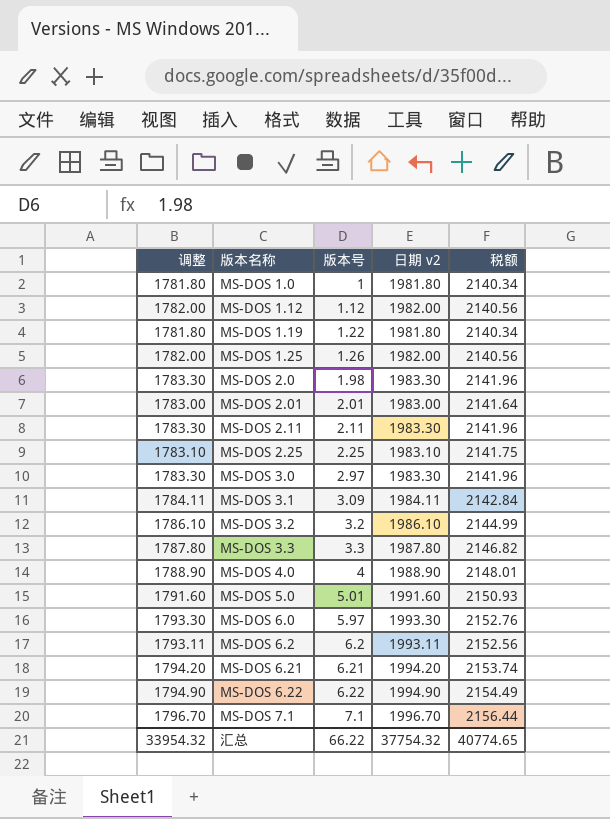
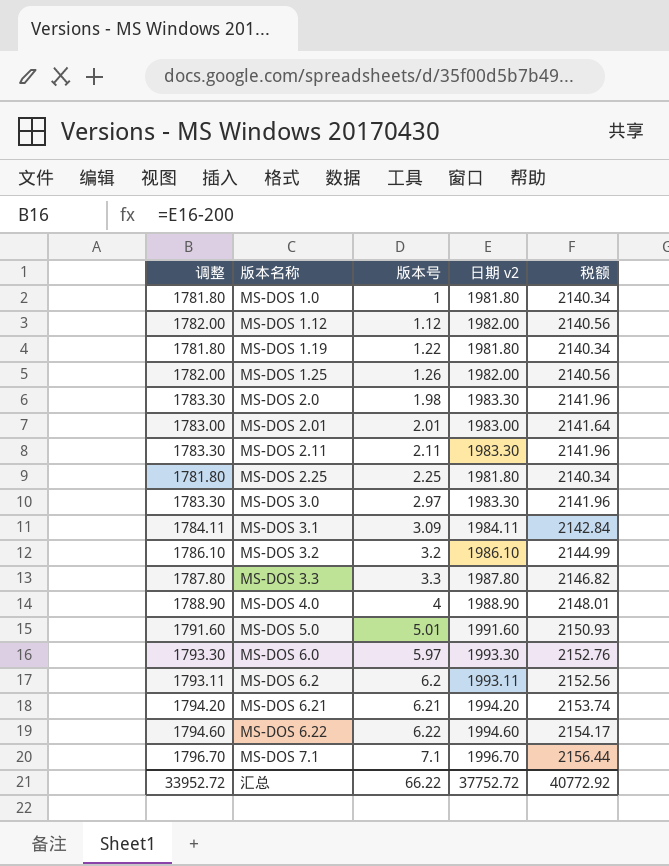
MS-DOS 2.25 | 调整: 1783.10 -> 1781.80
MS-DOS 2.25 | 日期 v2: 1983.10 -> 1981.80
MS-DOS 2.25 | 税额: 2141.75 -> 2140.34
MS-DOS 6.22 | 调整: 1794.90 -> 1794.60
MS-DOS 6.22 | 日期 v2: 1994.90 -> 1994.60
MS-DOS 6.22 | 税额: 2154.49 -> 2154.17
汇总 | 调整: 33954.32 -> 33952.72
汇总 | 日期 v2: 37754.32 -> 37752.72
汇总 | 税额: 40774.65 -> 40772.92

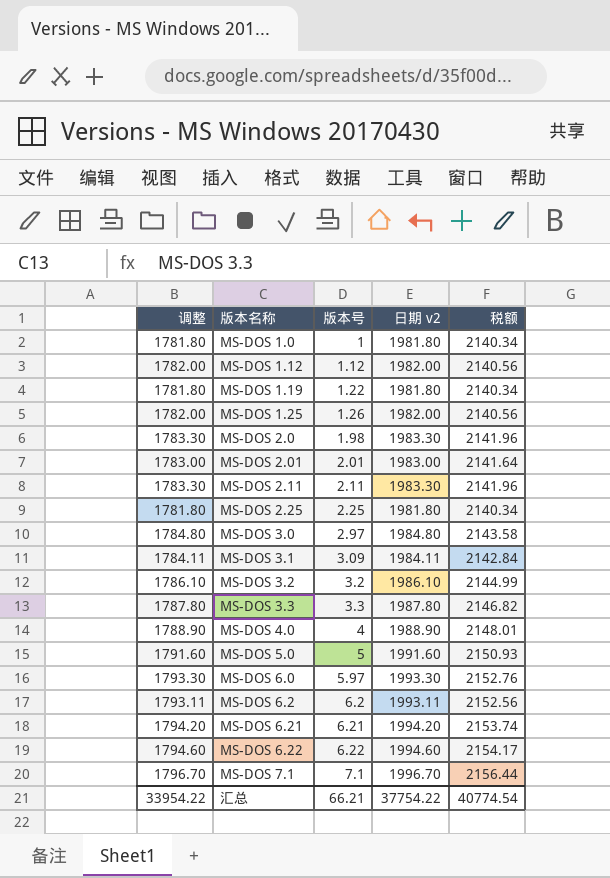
MS-DOS 3.0 | 调整: 1783.30 -> 1784.80
MS-DOS 3.0 | 日期 v2: 1983.30 -> 1984.80
MS-DOS 3.0 | 税额: 2141.96 -> 2143.58
MS-DOS 5.0 | 版本号: 5.01 -> 5
汇总 | 调整: 33952.72 -> 33954.22
汇总 | 版本号: 66.22 -> 66.21
汇总 | 日期 v2: 37752.72 -> 37754.22
汇总 | 税额: 40772.92 -> 40774.54

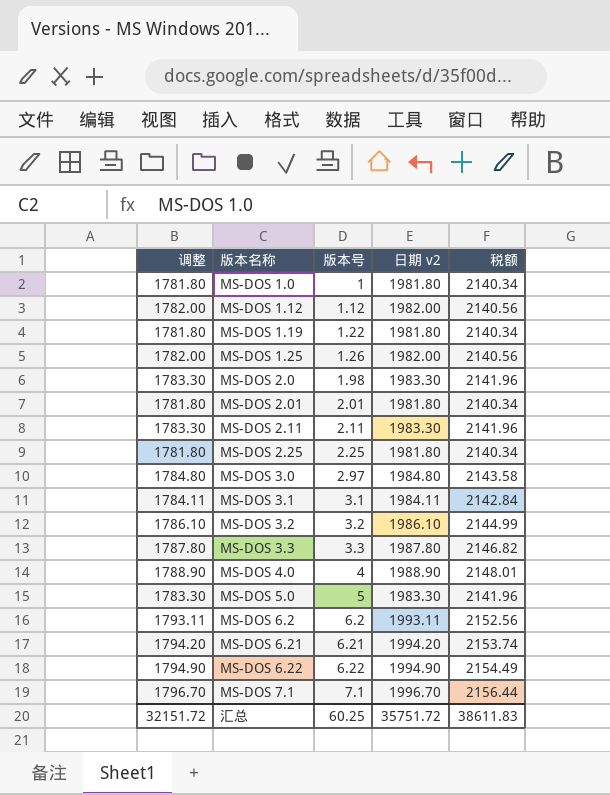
row MS-DOS 6.0: 1793.30 | 5.97 | 1993.30 | 2152.76 -> none
MS-DOS 2.01 | 调整: 1783.00 -> 1781.80
MS-DOS 2.01 | 日期 v2: 1983.00 -> 1981.80
MS-DOS 2.01 | 税额: 2141.64 -> 2140.34
MS-DOS 3.1 | 版本号: 3.09 -> 3.1
MS-DOS 5.0 | 调整: 1791.60 -> 1783.30
MS-DOS 5.0 | 日期 v2: 1991.60 -> 1983.30
MS-DOS 5.0 | 税额: 2150.93 -> 2141.96
MS-DOS 6.22 | 调整: 1794.60 -> 1794.90
MS-DOS 6.22 | 日期 v2: 1994.60 -> 1994.90
MS-DOS 6.22 | 税额: 2154.17 -> 2154.49
汇总 | 调整: 33954.22 -> 32151.72
汇总 | 版本号: 66.21 -> 60.25
汇总 | 日期 v2: 37754.22 -> 35751.72
汇总 | 税额: 40774.54 -> 38611.83

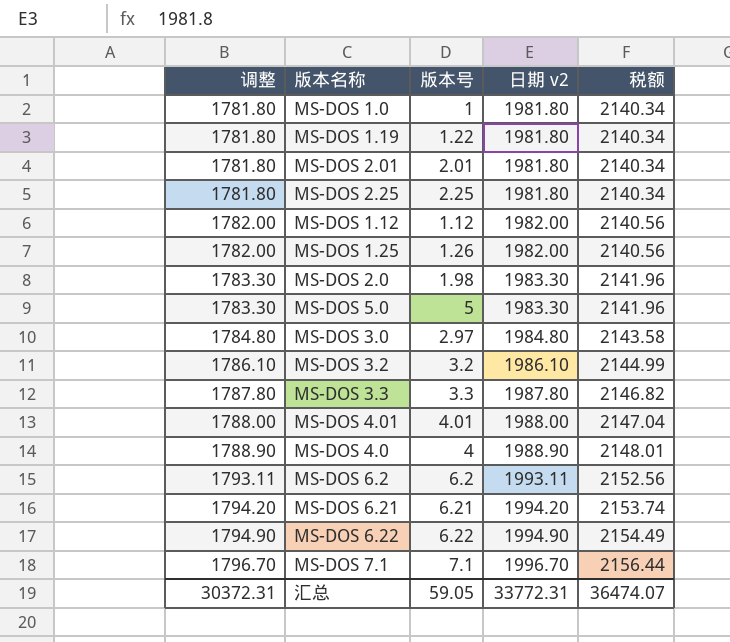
row order: 版本名称 ascending -> 调整 ascending
row MS-DOS 2.11: 1783.30 | 2.11 | 1983.30 | 2141.96 -> none
row MS-DOS 3.1: 1784.11 | 3.1 | 1984.11 | 2142.84 -> none
row MS-DOS 4.01: none -> 1788.00 | 4.01 | 1988.00 | 2147.04
汇总 | 调整: 32151.72 -> 30372.31
汇总 | 版本号: 60.25 -> 59.05
汇总 | 日期 v2: 35751.72 -> 33772.31
汇总 | 税额: 38611.83 -> 36474.07

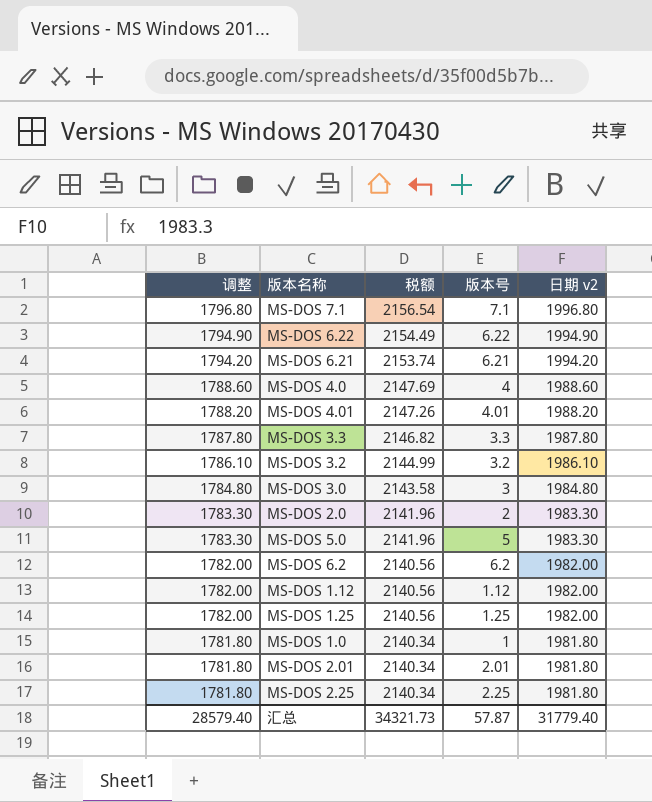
row order: 调整 ascending -> 调整 descending
column 税额 | position: 5 -> 3
row MS-DOS 1.19: 1781.80 | 1.22 | 1981.80 | 2140.34 -> none
MS-DOS 7.1 | 调整: 1796.70 -> 1796.80
MS-DOS 7.1 | 税额: 2156.44 -> 2156.54
MS-DOS 7.1 | 日期 v2: 1996.70 -> 1996.80
MS-DOS 4.0 | 调整: 1788.90 -> 1788.60
MS-DOS 4.0 | 税额: 2148.01 -> 2147.69
MS-DOS 4.0 | 日期 v2: 1988.90 -> 1988.60
MS-DOS 4.01 | 调整: 1788.00 -> 1788.20
MS-DOS 4.01 | 税额: 2147.04 -> 2147.26
MS-DOS 4.01 | 日期 v2: 1988.00 -> 1988.20
MS-DOS 3.0 | 版本号: 2.97 -> 3
MS-DOS 2.0 | 版本号: 1.98 -> 2
MS-DOS 6.2 | 调整: 1793.11 -> 1782.00
MS-DOS 6.2 | 税额: 2152.56 -> 2140.56
MS-DOS 6.2 | 日期 v2: 1993.11 -> 1982.00
MS-DOS 1.25 | 版本号: 1.26 -> 1.25
汇总 | 调整: 30372.31 -> 28579.40
汇总 | 税额: 36474.07 -> 34321.73
汇总 | 版本号: 59.05 -> 57.87
汇总 | 日期 v2: 33772.31 -> 31779.40

